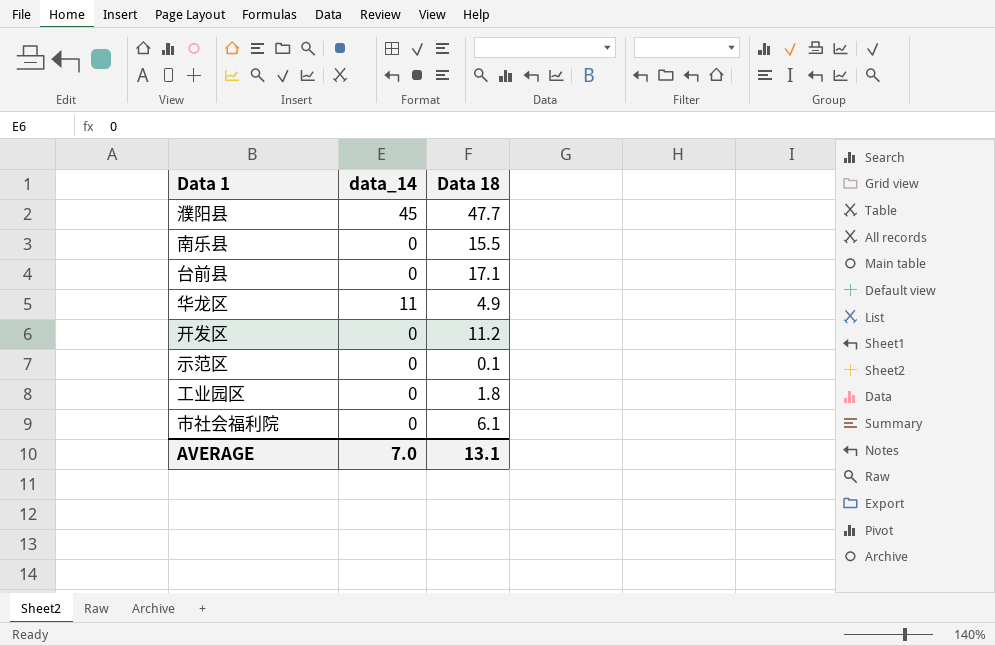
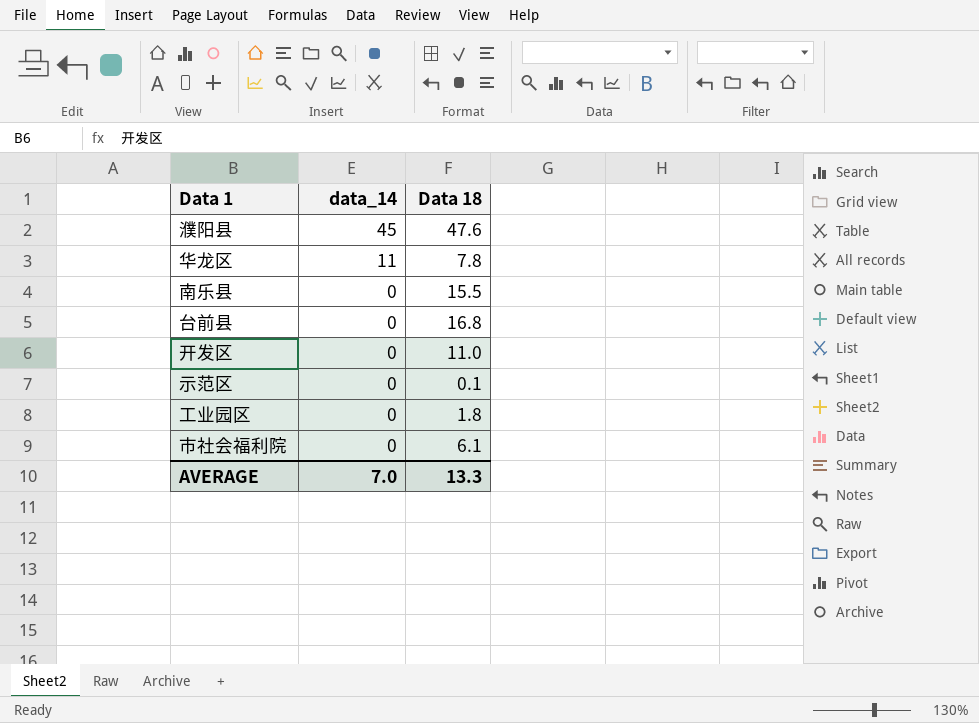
row order: none -> data_14 descending
濮阳县 | Data 18: 47.7 -> 47.6
华龙区 | Data 18: 4.9 -> 7.8
台前县 | Data 18: 17.1 -> 16.8
开发区 | Data 18: 11.2 -> 11.0
AVERAGE | Data 18: 13.1 -> 13.3

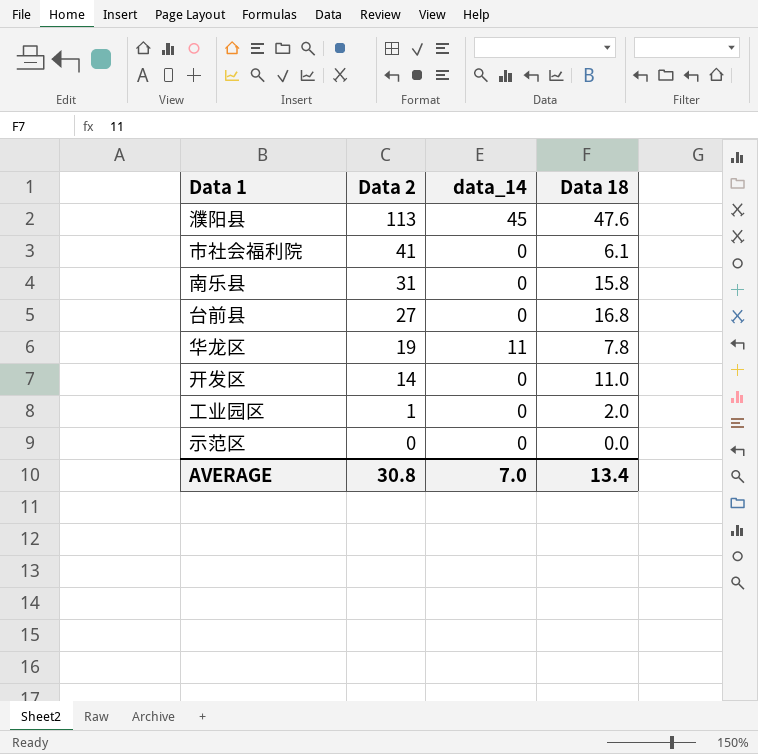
row order: data_14 descending -> Data 2 descending
column Data 2 | position: none -> 2
南乐县 | Data 18: 15.5 -> 15.8
工业园区 | Data 18: 1.8 -> 2.0
示范区 | Data 18: 0.1 -> 0.0
AVERAGE | Data 18: 13.3 -> 13.4

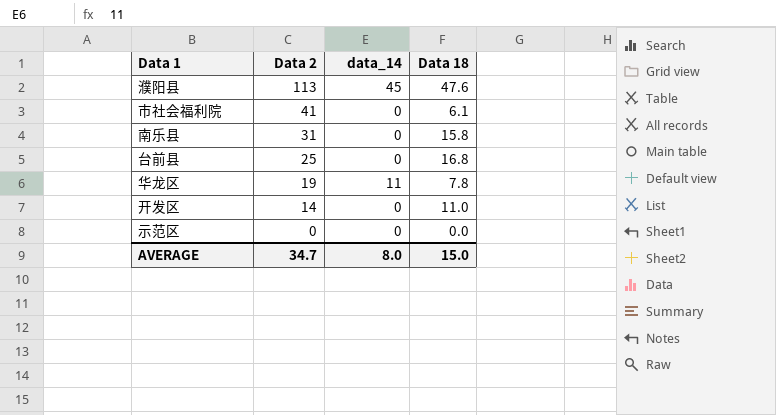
row 工业园区: 1 | 0 | 2.0 -> none
台前县 | Data 2: 27 -> 25
AVERAGE | Data 2: 30.8 -> 34.7
AVERAGE | data_14: 7.0 -> 8.0
AVERAGE | Data 18: 13.4 -> 15.0

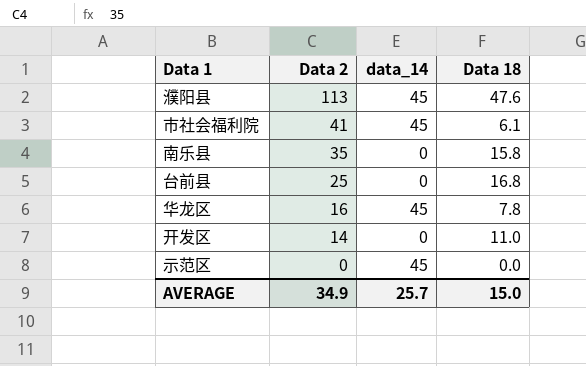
市社会福利院 | data_14: 0 -> 45
南乐县 | Data 2: 31 -> 35
华龙区 | Data 2: 19 -> 16
华龙区 | data_14: 11 -> 45
示范区 | data_14: 0 -> 45
AVERAGE | Data 2: 34.7 -> 34.9
AVERAGE | data_14: 8.0 -> 25.7

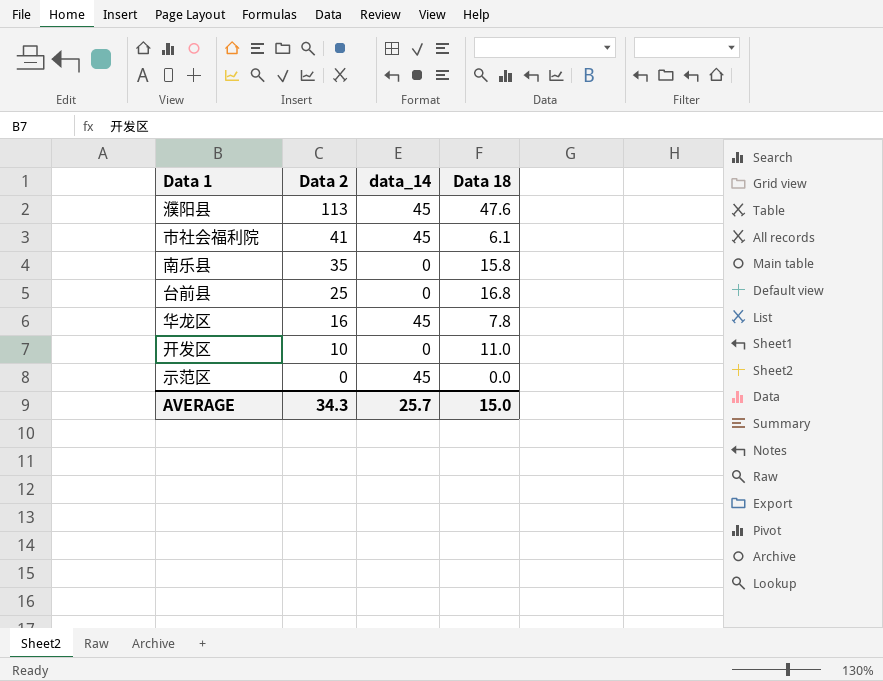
开发区 | Data 2: 14 -> 10
AVERAGE | Data 2: 34.9 -> 34.3

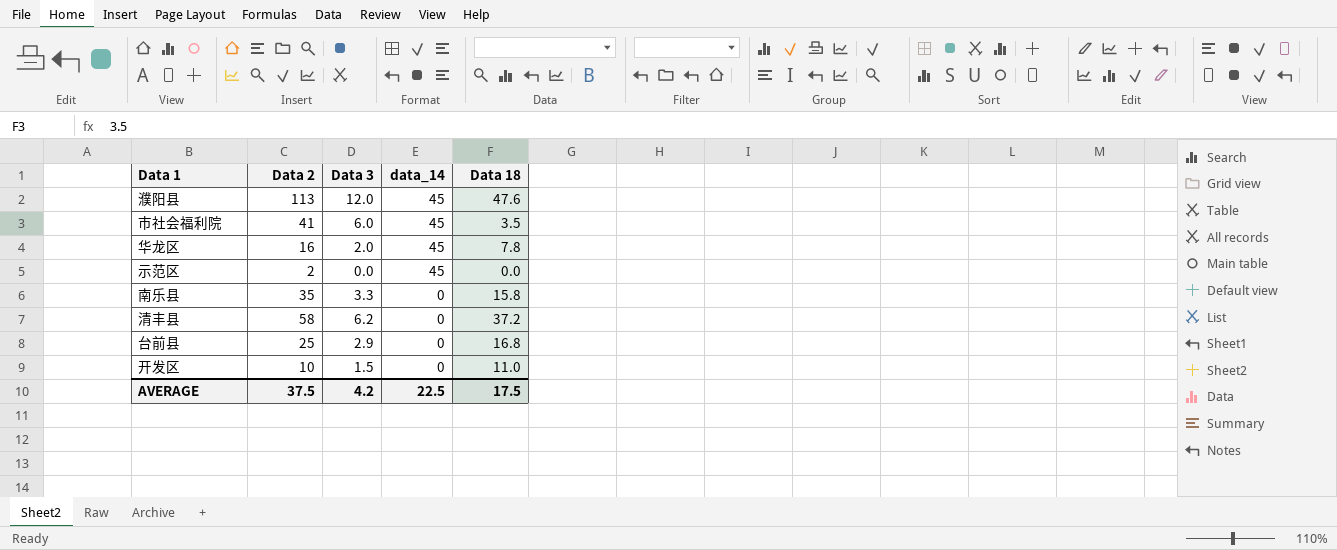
row order: Data 2 descending -> data_14 descending
column Data 3 | position: none -> 3
市社会福利院 | Data 18: 6.1 -> 3.5
示范区 | Data 2: 0 -> 2
row 清丰县: none -> 58 | 6.2 | 0 | 37.2
AVERAGE | Data 2: 34.3 -> 37.5
AVERAGE | data_14: 25.7 -> 22.5
AVERAGE | Data 18: 15.0 -> 17.5

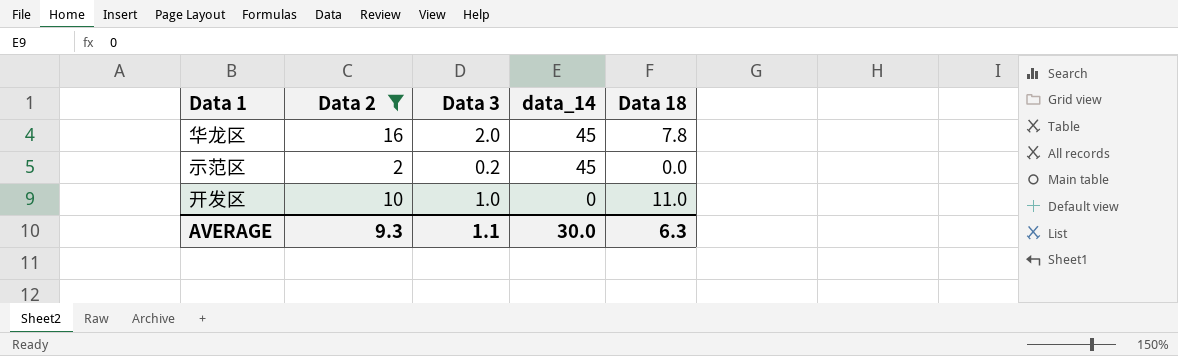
filter: none -> Data 2 <= 16
示范区 | Data 3: 0.0 -> 0.2
开发区 | Data 3: 1.5 -> 1.0
AVERAGE | Data 2: 37.5 -> 9.3
AVERAGE | Data 3: 4.2 -> 1.1
AVERAGE | data_14: 22.5 -> 30.0
AVERAGE | Data 18: 17.5 -> 6.3

